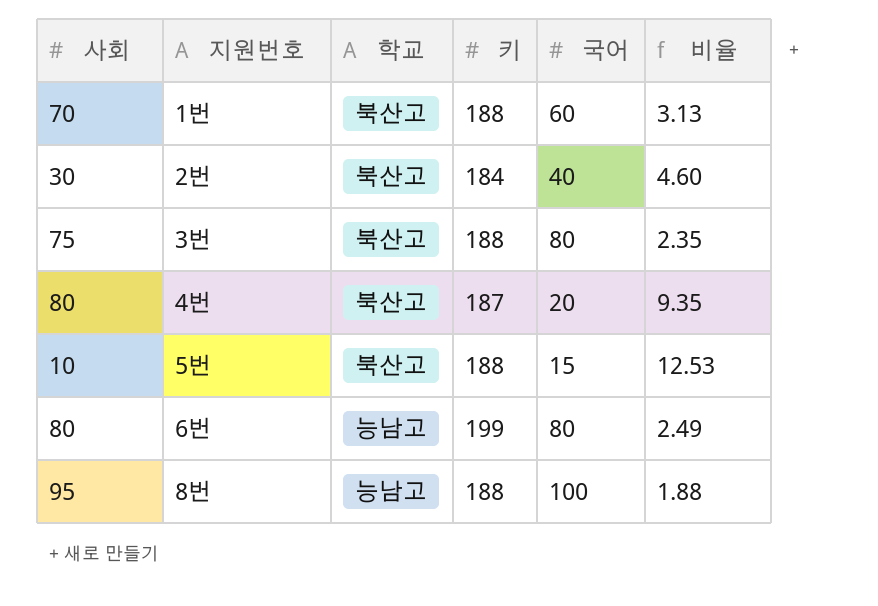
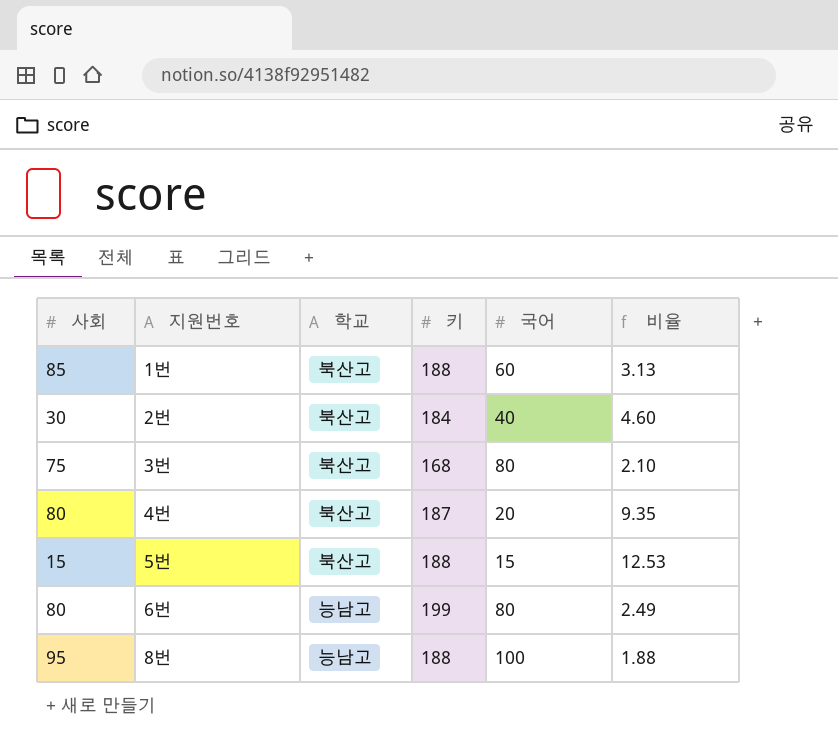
1번 | 사회: 70 -> 85
3번 | 키: 188 -> 168
3번 | 비율: 2.35 -> 2.10
5번 | 사회: 10 -> 15

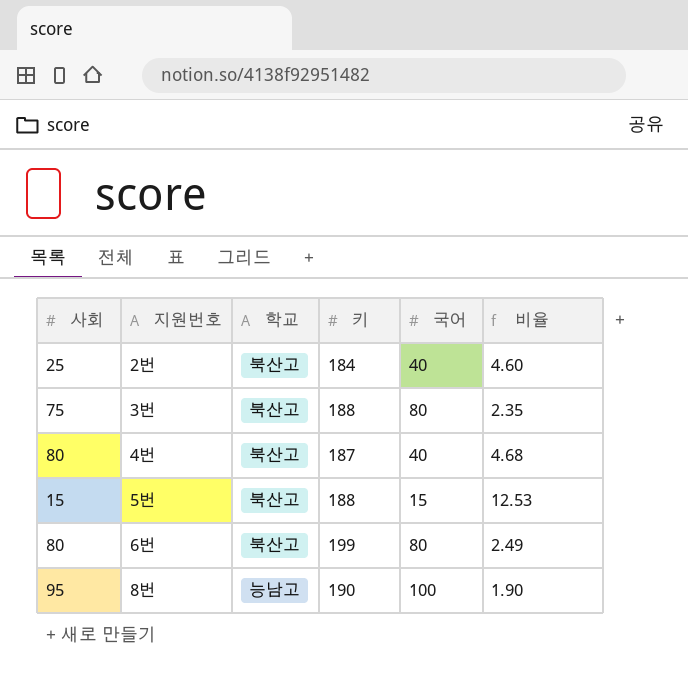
row 1번: 85 | 북산고 | 188 | 60 | 3.13 -> none
2번 | 사회: 30 -> 25
3번 | 키: 168 -> 188
3번 | 비율: 2.10 -> 2.35
4번 | 국어: 20 -> 40
4번 | 비율: 9.35 -> 4.68
6번 | 학교: 능남고 -> 북산고
8번 | 키: 188 -> 190
8번 | 비율: 1.88 -> 1.90

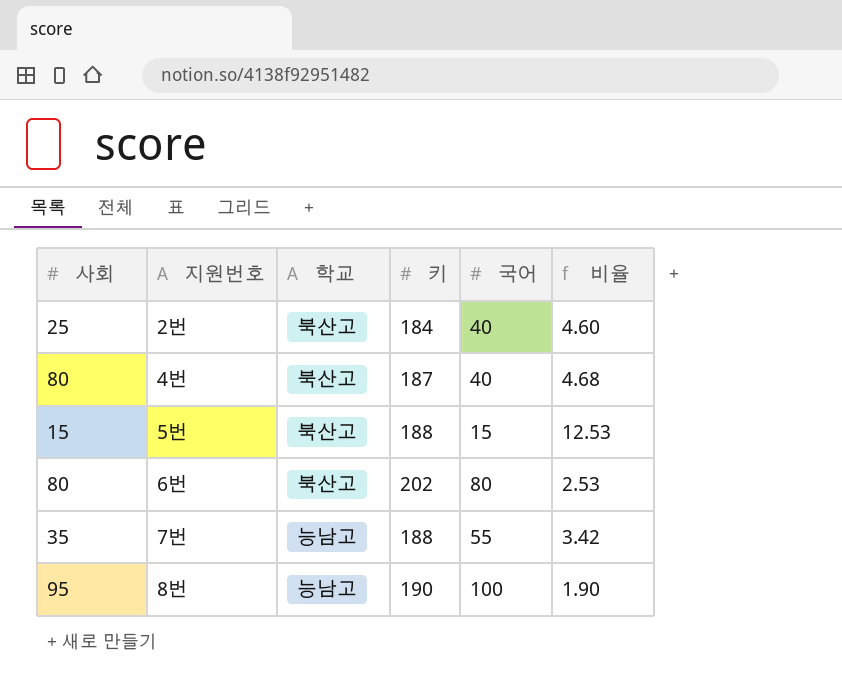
row 3번: 75 | 북산고 | 188 | 80 | 2.35 -> none
6번 | 키: 199 -> 202
6번 | 비율: 2.49 -> 2.53
row 7번: none -> 35 | 능남고 | 188 | 55 | 3.42

